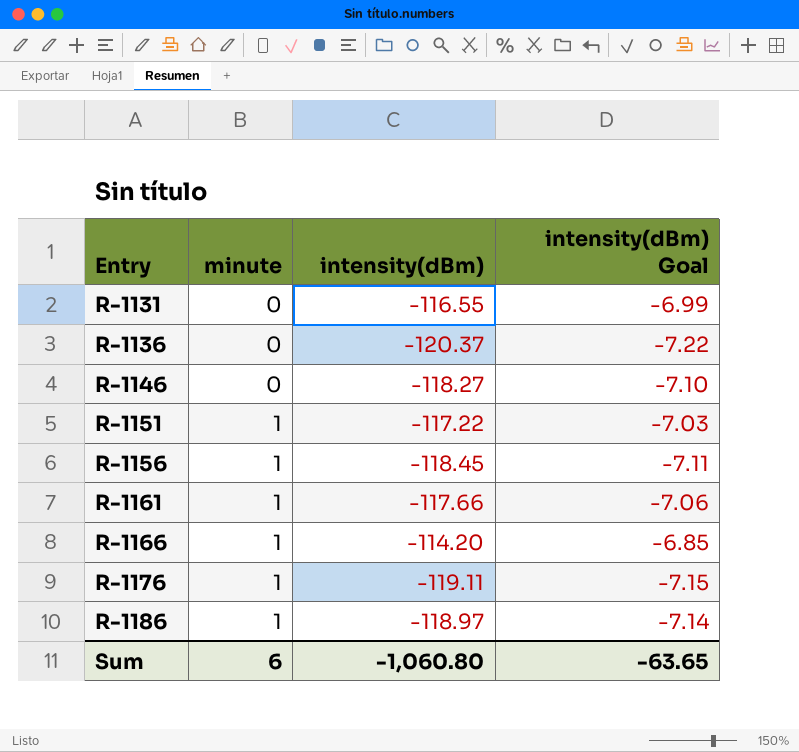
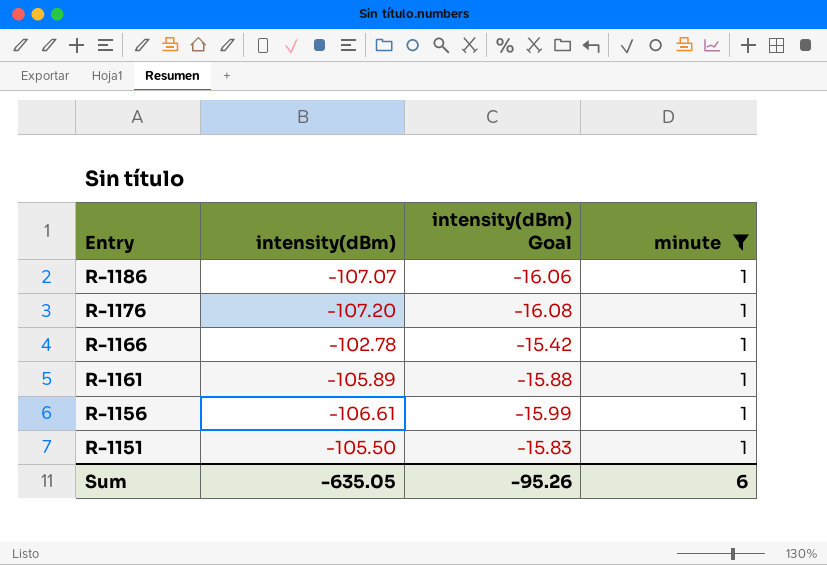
filter: none -> minute = 1
row order: Entry ascending -> Entry descending
column intensity(dBm) Goal | formula: [intensity(dBm)] * 0.06 -> [intensity(dBm)] * 0.15
column minute | position: 2 -> 4
R-1186 | intensity(dBm): -118.97 -> -107.07
R-1176 | intensity(dBm): -119.11 -> -107.20
R-1166 | intensity(dBm): -114.20 -> -102.78
R-1161 | intensity(dBm): -117.66 -> -105.89
R-1156 | intensity(dBm): -118.45 -> -106.61
R-1151 | intensity(dBm): -117.22 -> -105.50
Sum | intensity(dBm): -1,060.80 -> -635.05
Sum | intensity(dBm) Goal: -63.65 -> -95.26

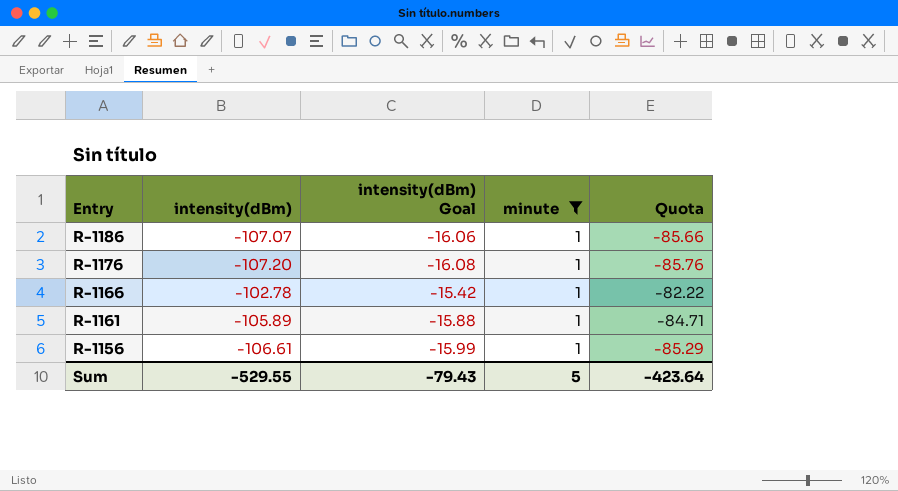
column Quota | formula: none -> [intensity(dBm)] * 0.8
row R-1151: -105.50 | -15.83 | 1 -> none
Sum | intensity(dBm): -635.05 -> -529.55
Sum | intensity(dBm) Goal: -95.26 -> -79.43
Sum | minute: 6 -> 5

